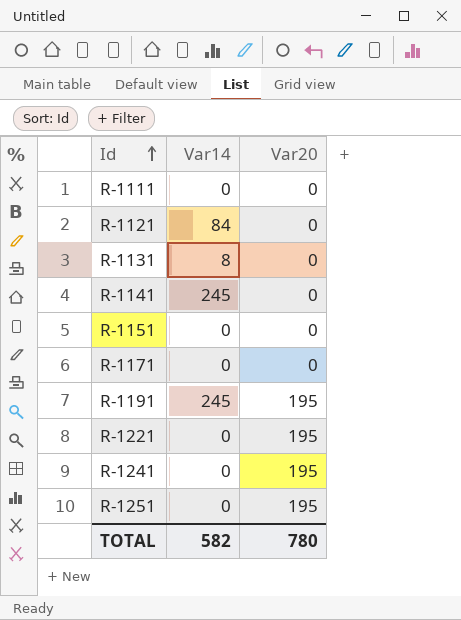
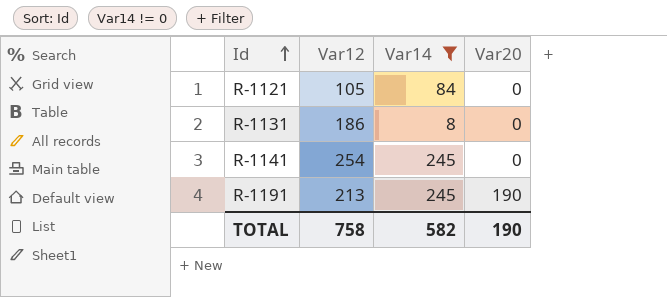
filter: none -> Var14 != 0
column Var12 | position: none -> 2
R-1191 | Var20: 195 -> 190
TOTAL | Var20: 780 -> 190

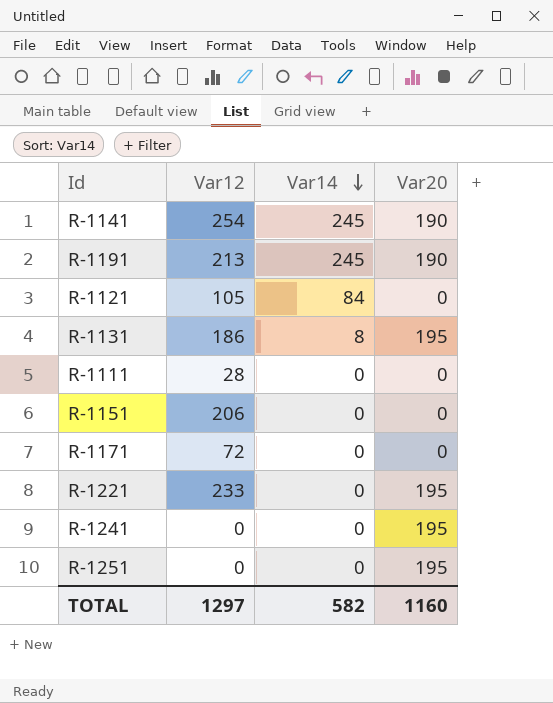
filter: Var14 != 0 -> none
row order: Id ascending -> Var14 descending
R-1141 | Var20: 0 -> 190
R-1131 | Var20: 0 -> 195
TOTAL | Var12: 758 -> 1297
TOTAL | Var20: 190 -> 1160

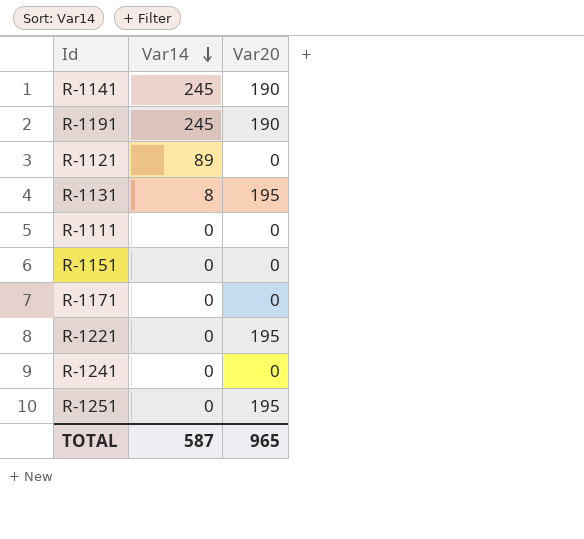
column Var12 | position: 2 -> none
R-1121 | Var14: 84 -> 89
R-1241 | Var20: 195 -> 0
TOTAL | Var14: 582 -> 587
TOTAL | Var20: 1160 -> 965

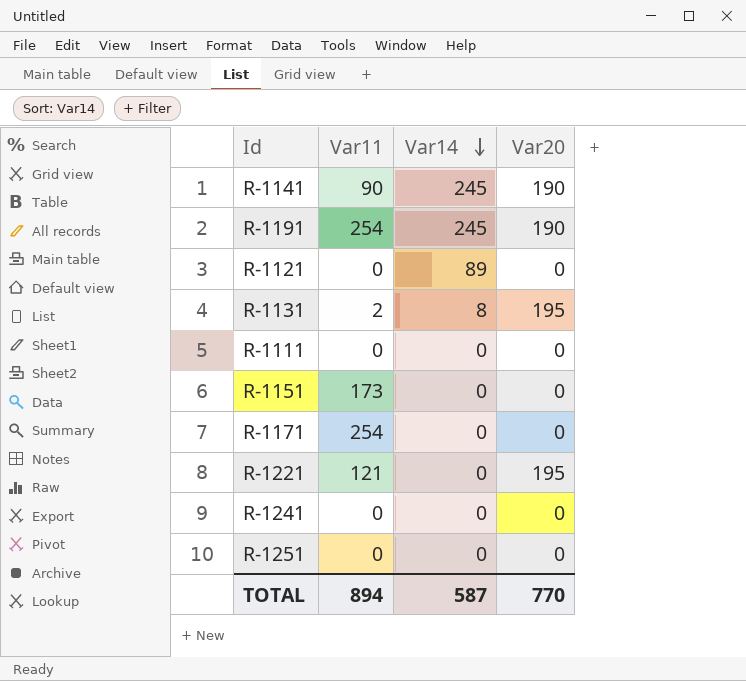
column Var11 | position: none -> 2
R-1251 | Var20: 195 -> 0
TOTAL | Var20: 965 -> 770

